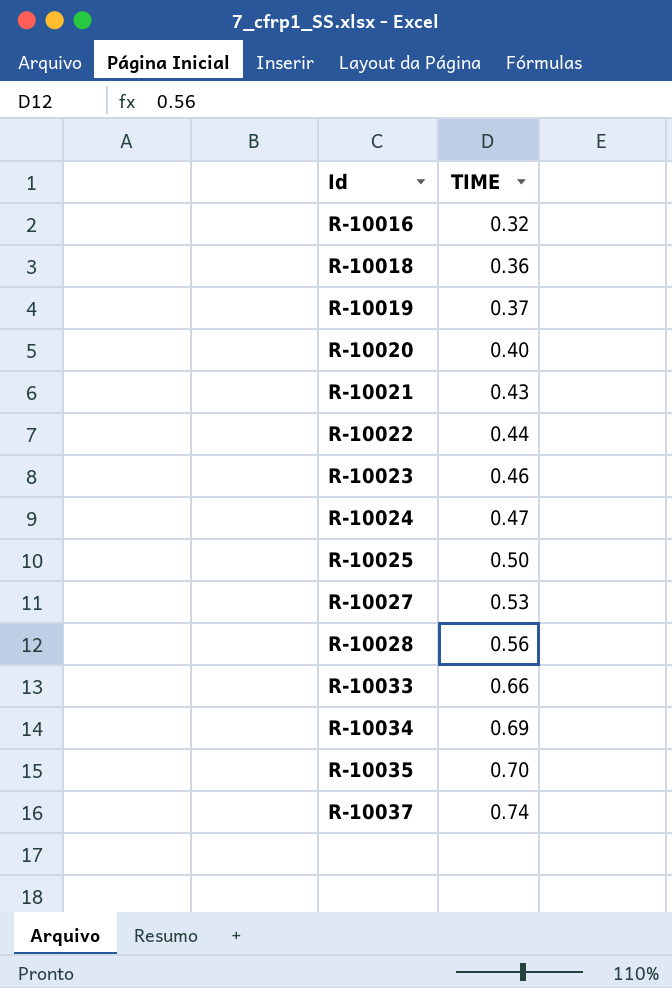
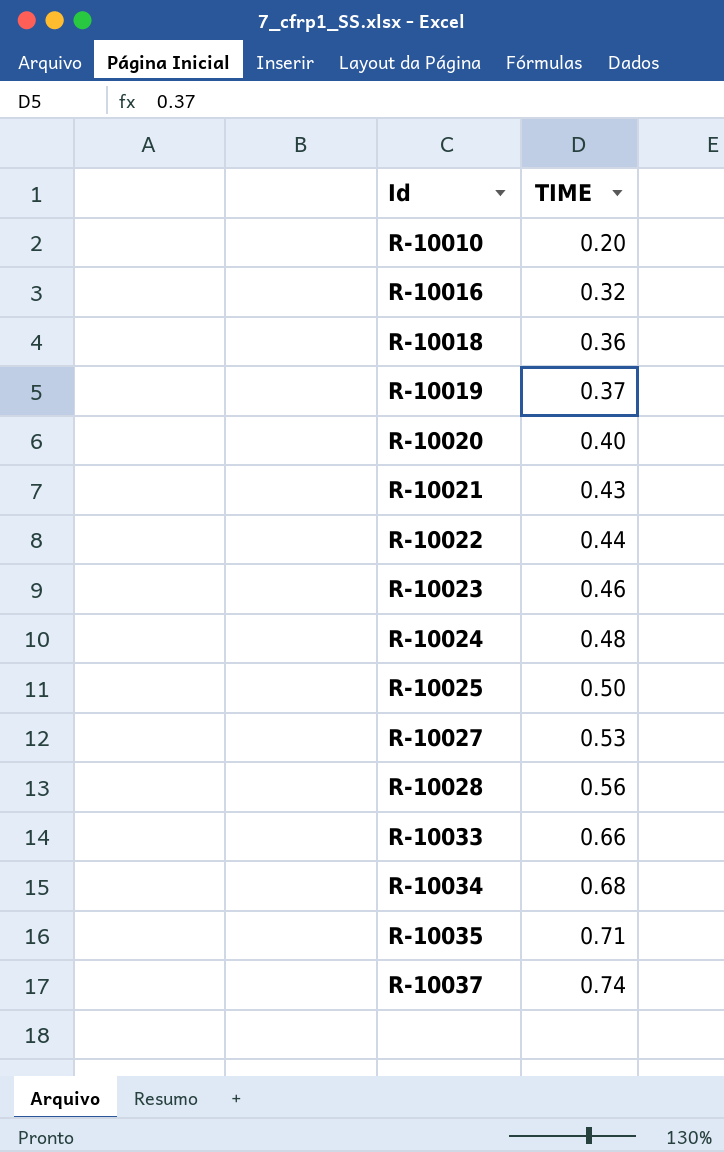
row R-10010: none -> 0.20
R-10024 | TIME: 0.47 -> 0.48
R-10034 | TIME: 0.69 -> 0.68
R-10035 | TIME: 0.70 -> 0.71

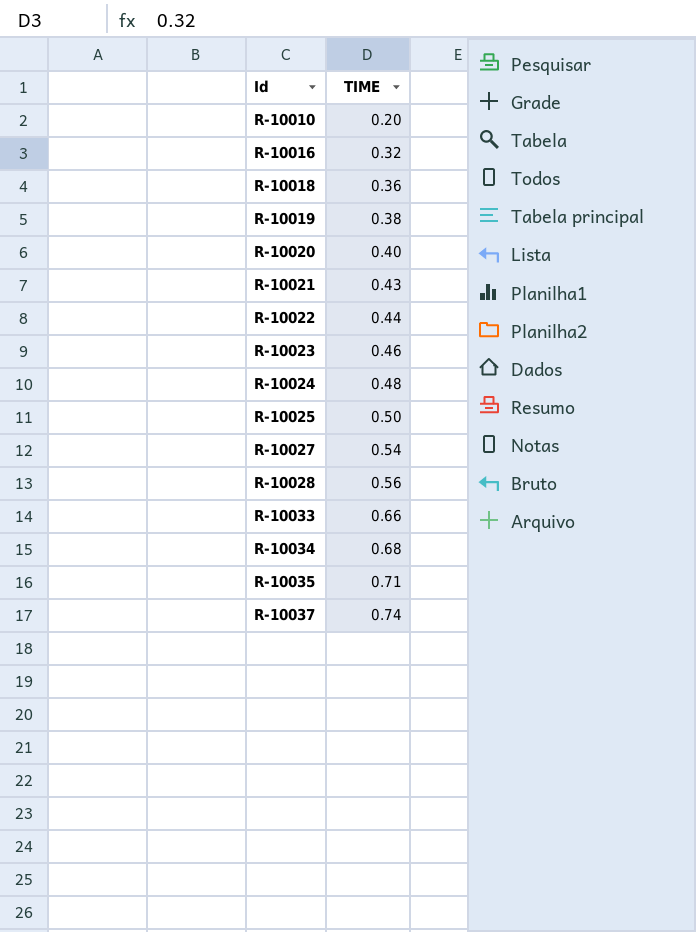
R-10019 | TIME: 0.37 -> 0.38
R-10027 | TIME: 0.53 -> 0.54

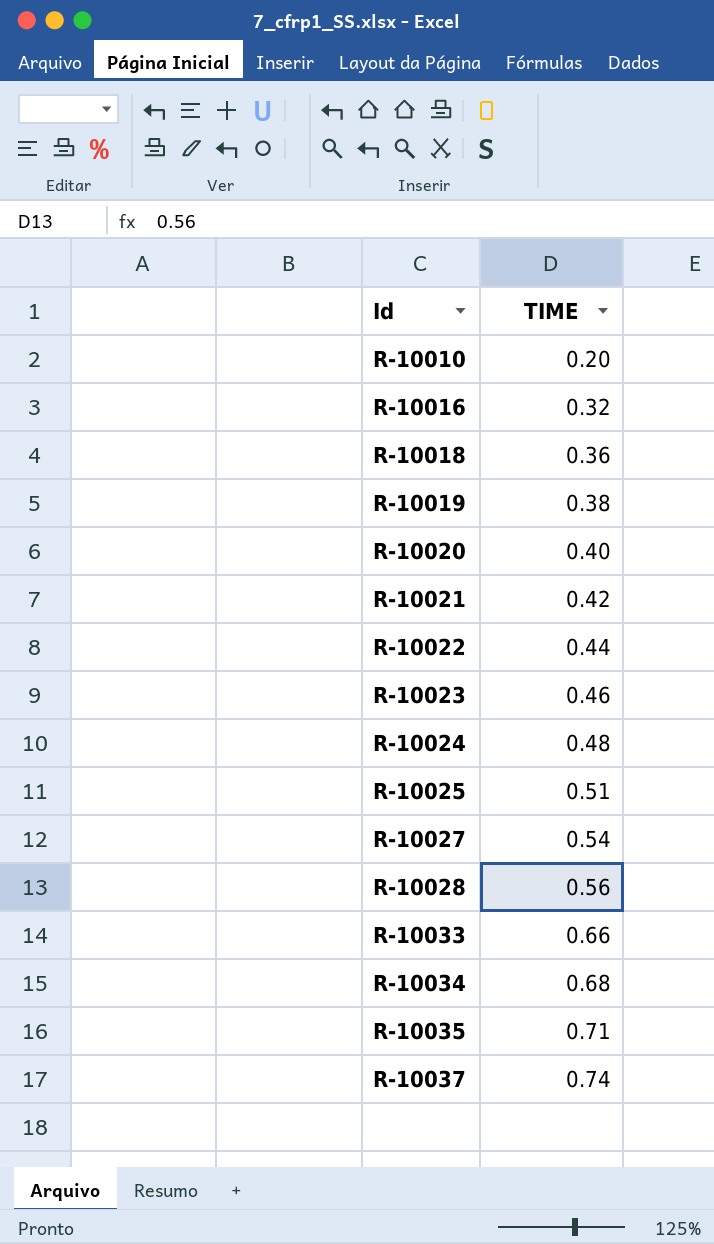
R-10021 | TIME: 0.43 -> 0.42
R-10025 | TIME: 0.50 -> 0.51

